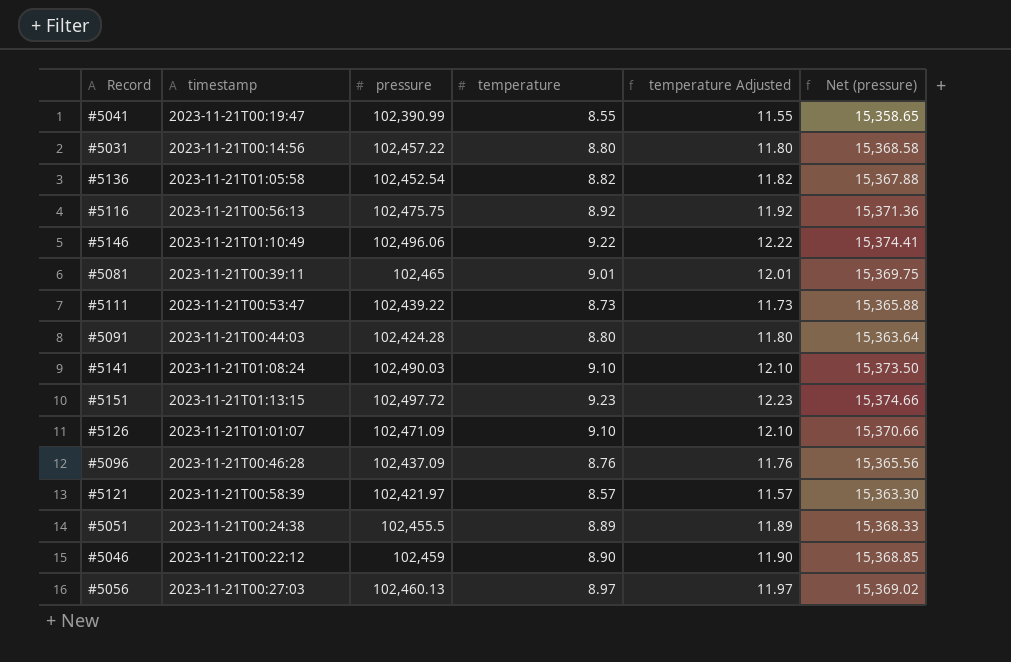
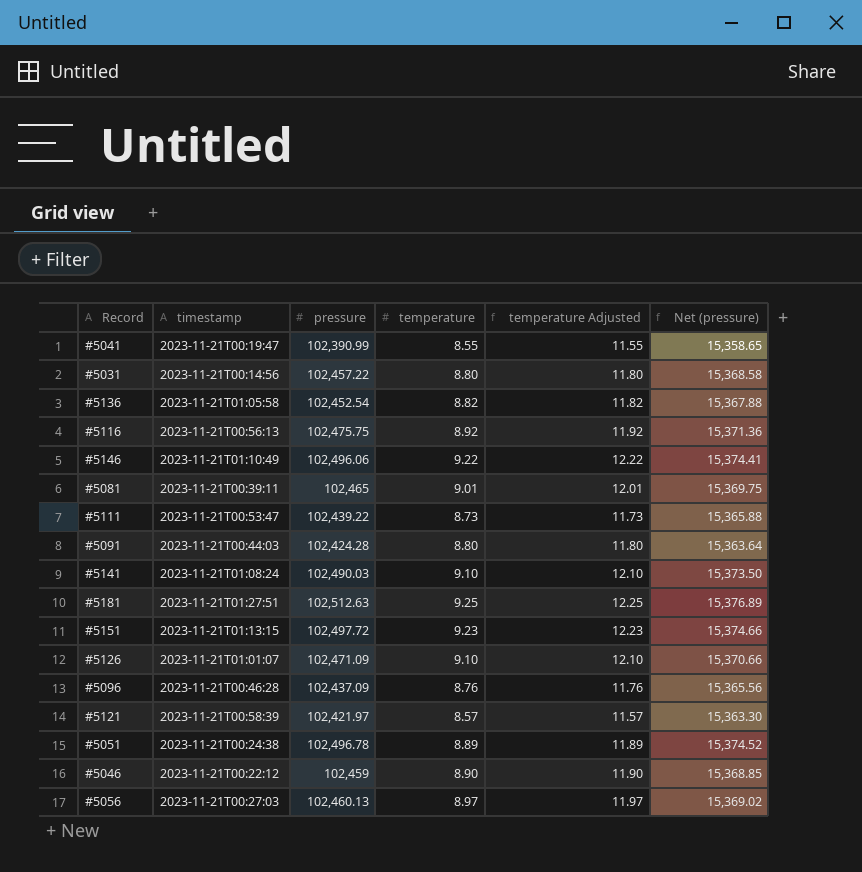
row #5181: none -> 2023-11-21T01:27:51 | 102,512.63 | 9.25 | 12.25 | 15,376.89
#5051 | pressure: 102,455.5 -> 102,496.78
#5051 | Net (pressure): 15,368.33 -> 15,374.52

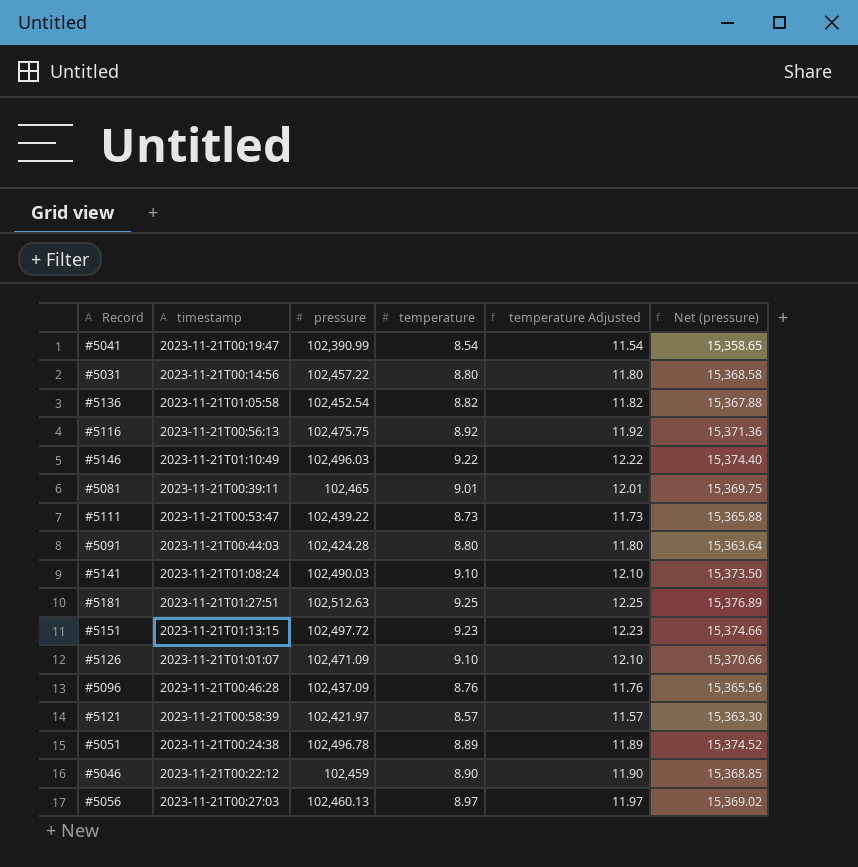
#5041 | temperature: 8.55 -> 8.54
#5041 | temperature Adjusted: 11.55 -> 11.54
#5146 | pressure: 102,496.06 -> 102,496.03
#5146 | Net (pressure): 15,374.41 -> 15,374.40

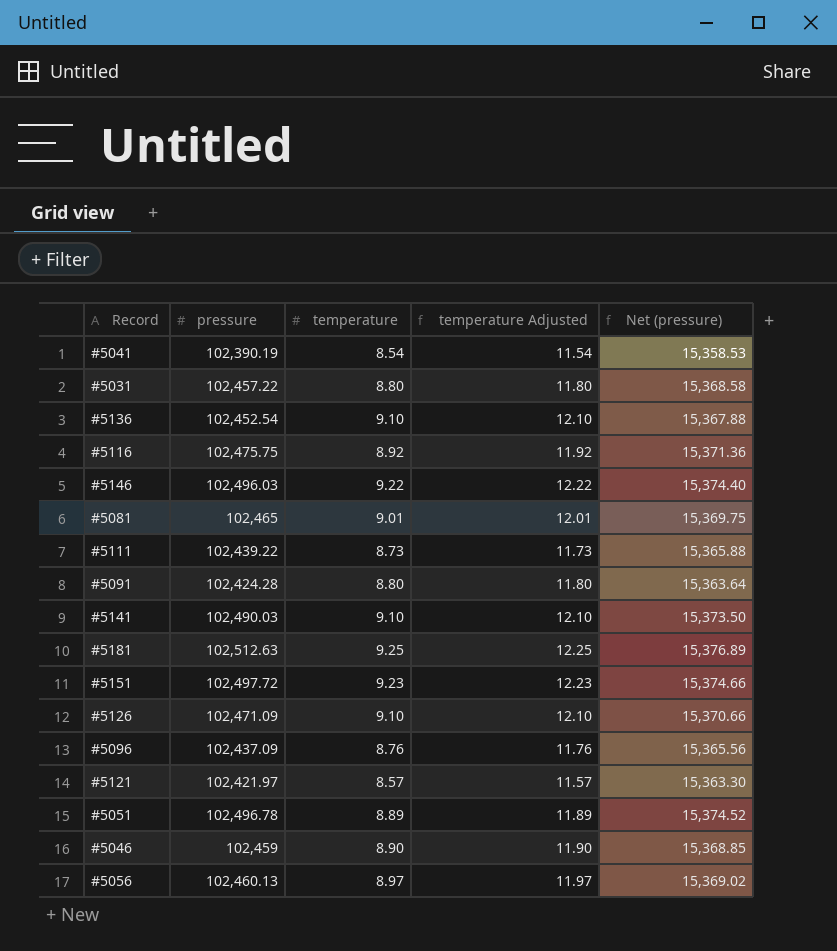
column timestamp | position: 2 -> none
#5041 | pressure: 102,390.99 -> 102,390.19
#5041 | Net (pressure): 15,358.65 -> 15,358.53
#5136 | temperature: 8.82 -> 9.10
#5136 | temperature Adjusted: 11.82 -> 12.10

